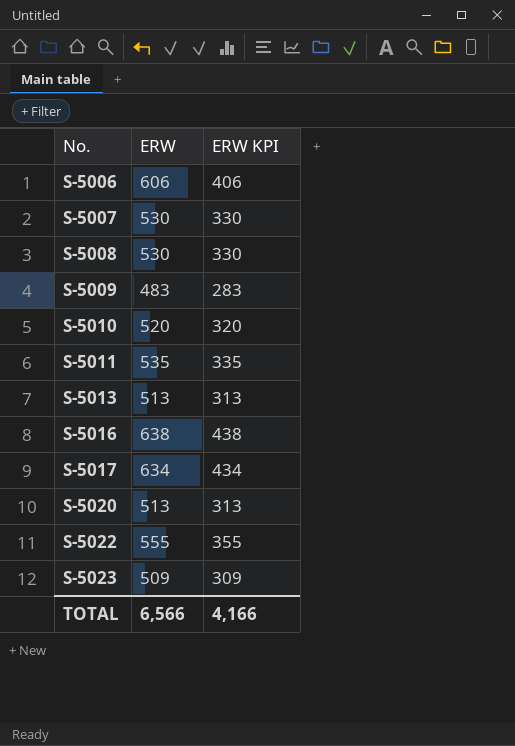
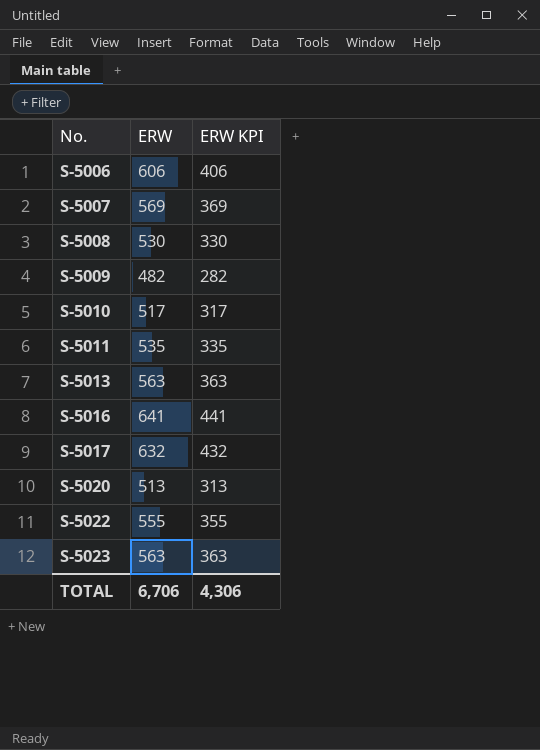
S-5007 | ERW: 530 -> 569
S-5007 | ERW KPI: 330 -> 369
S-5009 | ERW: 483 -> 482
S-5009 | ERW KPI: 283 -> 282
S-5010 | ERW: 520 -> 517
S-5010 | ERW KPI: 320 -> 317
S-5013 | ERW: 513 -> 563
S-5013 | ERW KPI: 313 -> 363
S-5016 | ERW: 638 -> 641
S-5016 | ERW KPI: 438 -> 441
S-5017 | ERW: 634 -> 632
S-5017 | ERW KPI: 434 -> 432
S-5023 | ERW: 509 -> 563
S-5023 | ERW KPI: 309 -> 363
TOTAL | ERW: 6,566 -> 6,706
TOTAL | ERW KPI: 4,166 -> 4,306

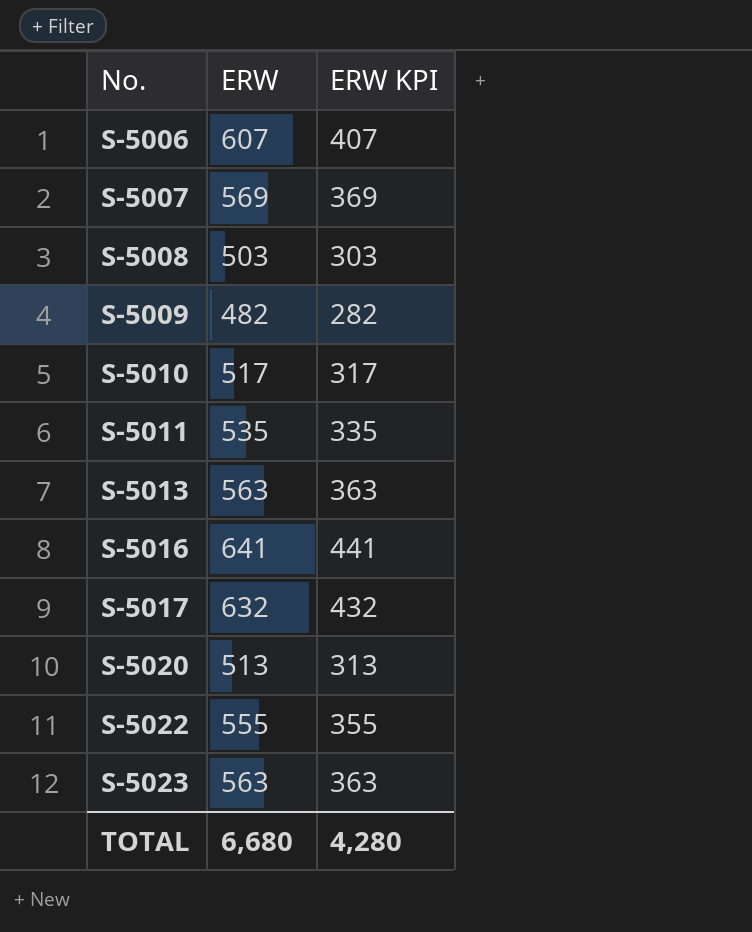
S-5006 | ERW: 606 -> 607
S-5006 | ERW KPI: 406 -> 407
S-5008 | ERW: 530 -> 503
S-5008 | ERW KPI: 330 -> 303
TOTAL | ERW: 6,706 -> 6,680
TOTAL | ERW KPI: 4,306 -> 4,280

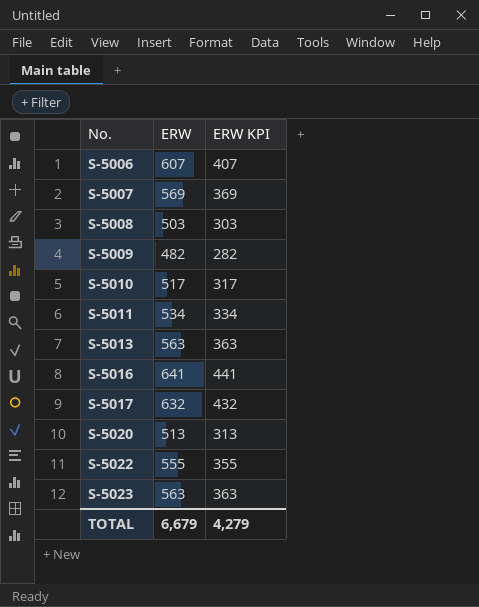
S-5011 | ERW: 535 -> 534
S-5011 | ERW KPI: 335 -> 334
TOTAL | ERW: 6,680 -> 6,679
TOTAL | ERW KPI: 4,280 -> 4,279

